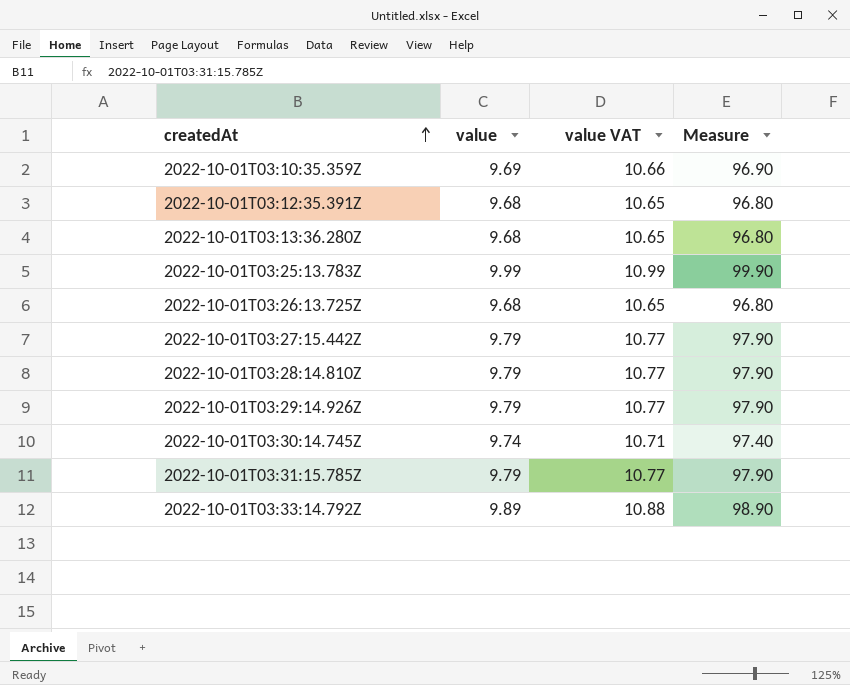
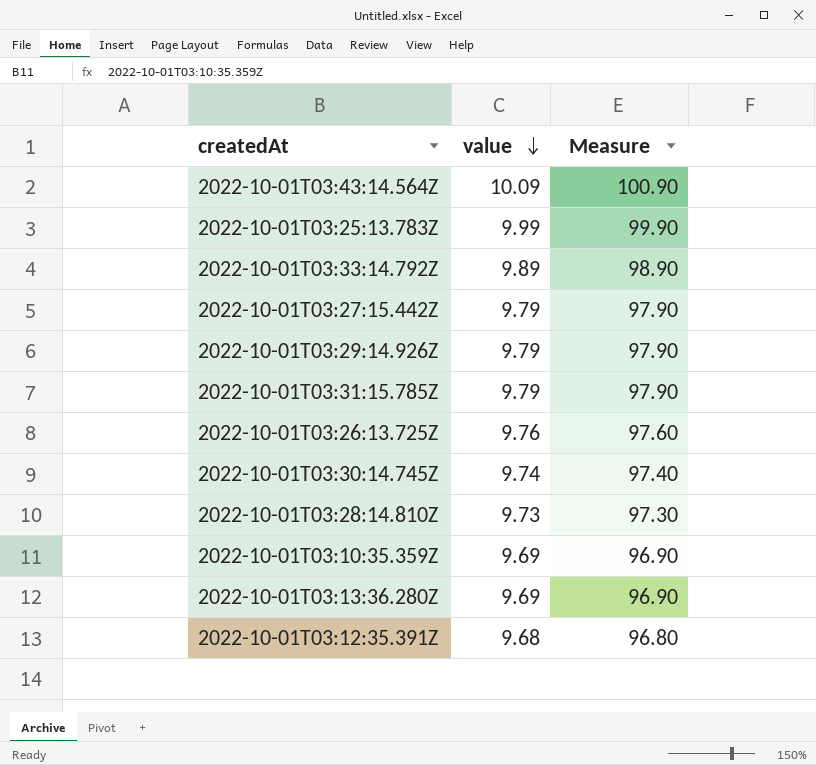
row order: createdAt ascending -> value descending
column value VAT | formula: [value] * 1.1 -> none
row 2022-10-01T03:43:14.564Z: none -> 10.09 | 100.90
2022-10-01T03:26:13.725Z | value: 9.68 -> 9.76
2022-10-01T03:26:13.725Z | Measure: 96.80 -> 97.60
2022-10-01T03:28:14.810Z | value: 9.79 -> 9.73
2022-10-01T03:28:14.810Z | Measure: 97.90 -> 97.30
2022-10-01T03:13:36.280Z | value: 9.68 -> 9.69
2022-10-01T03:13:36.280Z | Measure: 96.80 -> 96.90

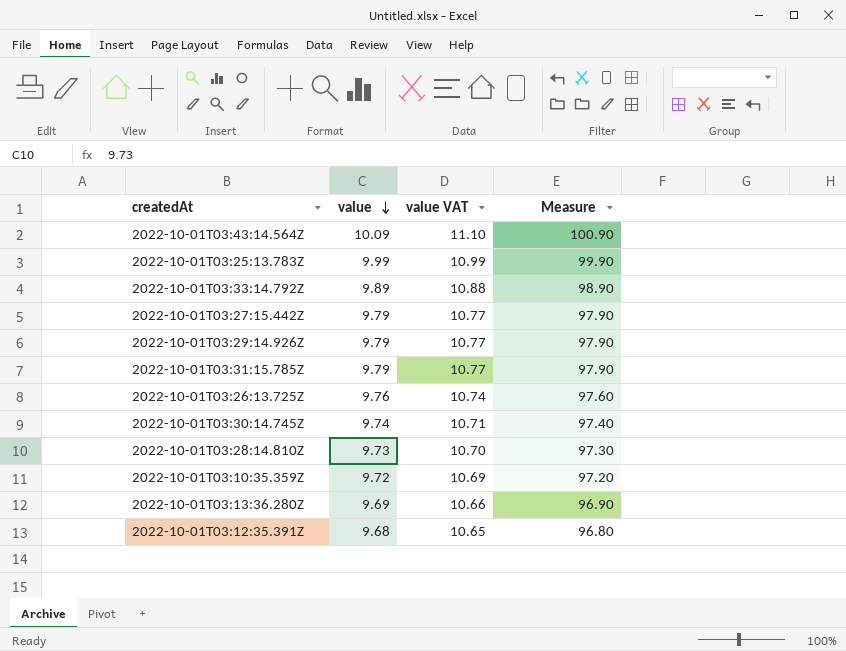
column value VAT | formula: none -> [value] * 1.1
2022-10-01T03:10:35.359Z | value: 9.69 -> 9.72
2022-10-01T03:10:35.359Z | Measure: 96.90 -> 97.20

